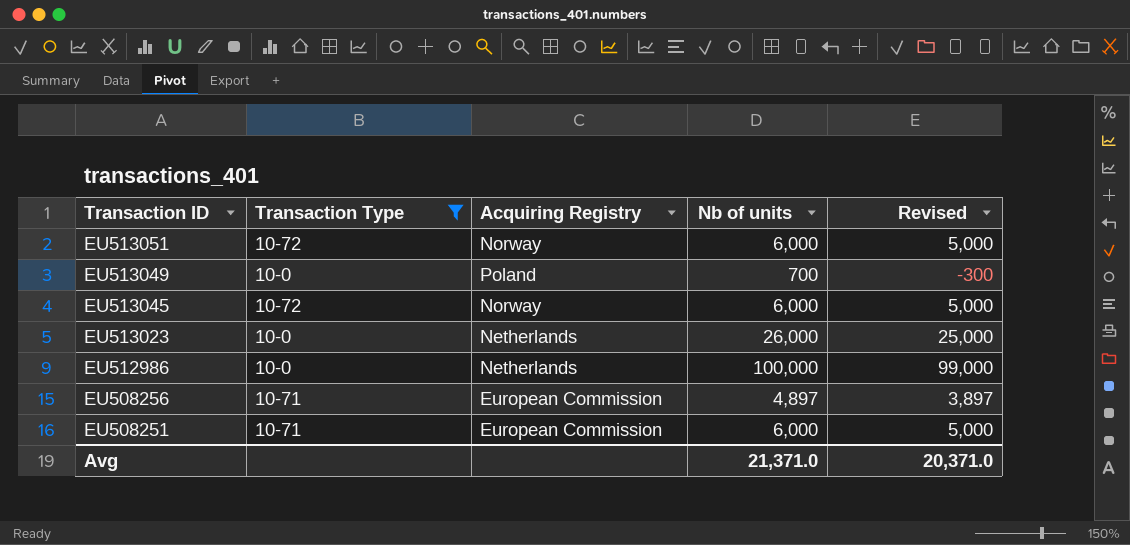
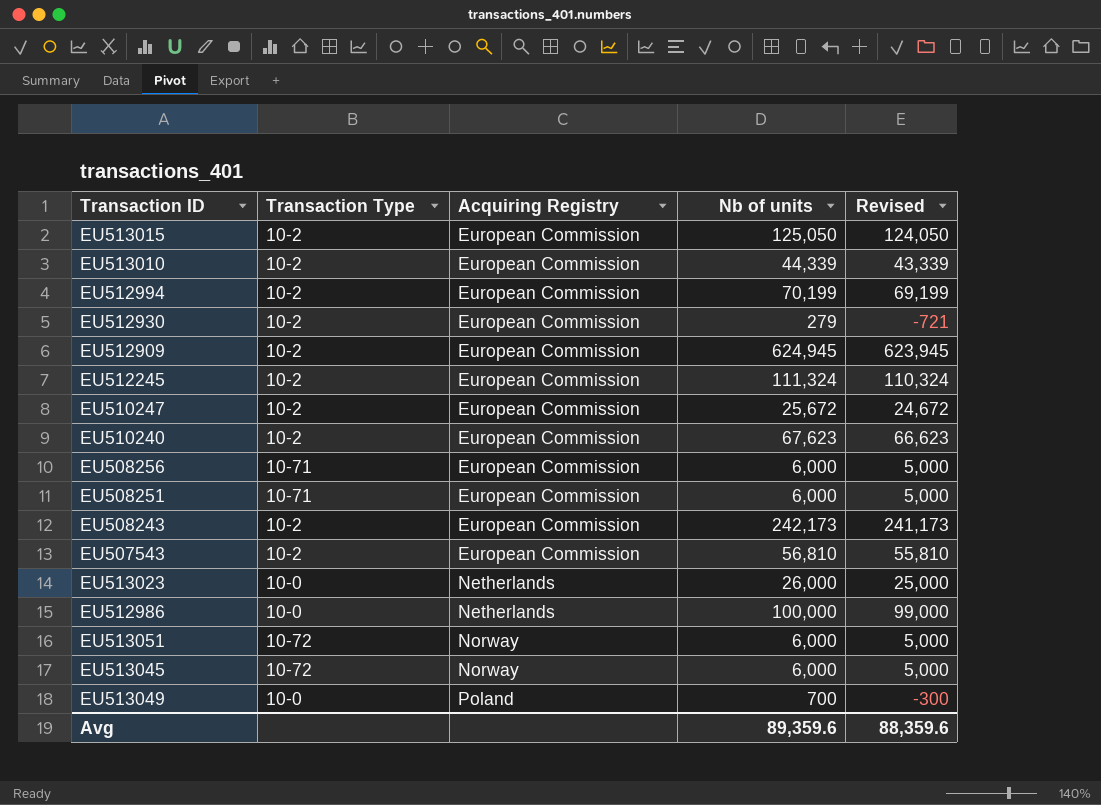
filter: Transaction Type != 10-2 -> none
row order: Transaction ID descending -> Acquiring Registry ascending
EU508256 | Nb of units: 4,897 -> 6,000
EU508256 | Revised: 3,897 -> 5,000
Avg | Nb of units: 21,371.0 -> 89,359.6
Avg | Revised: 20,371.0 -> 88,359.6

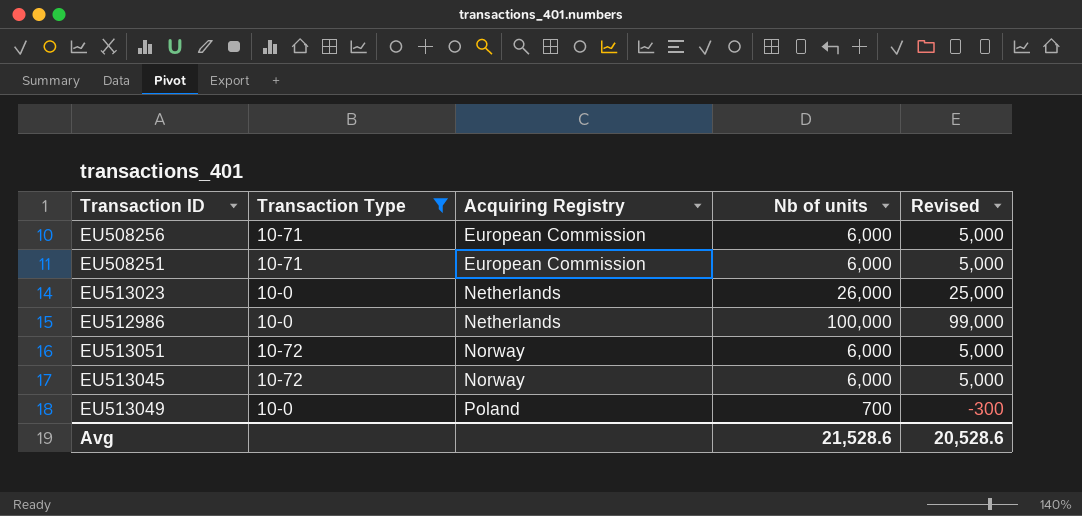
filter: none -> Transaction Type != 10-2
Avg | Nb of units: 89,359.6 -> 21,528.6
Avg | Revised: 88,359.6 -> 20,528.6

